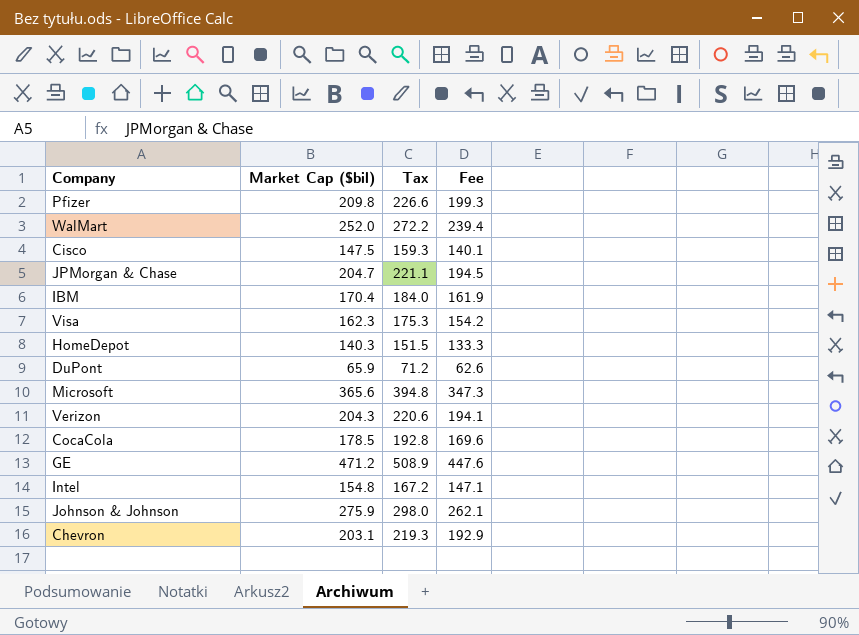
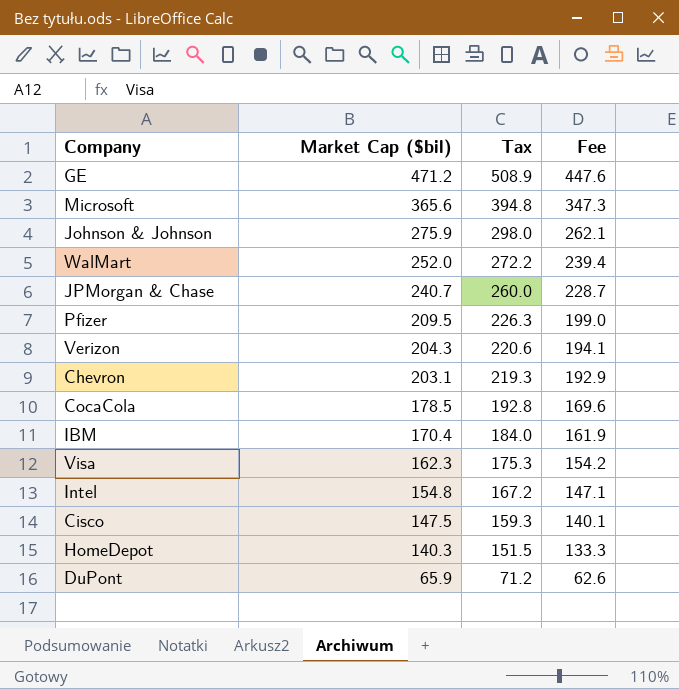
row order: none -> Market Cap ($bil) descending
JPMorgan & Chase | Market Cap ($bil): 204.7 -> 240.7
JPMorgan & Chase | Tax: 221.1 -> 260.0
JPMorgan & Chase | Fee: 194.5 -> 228.7
Pfizer | Market Cap ($bil): 209.8 -> 209.5
Pfizer | Tax: 226.6 -> 226.3
Pfizer | Fee: 199.3 -> 199.0

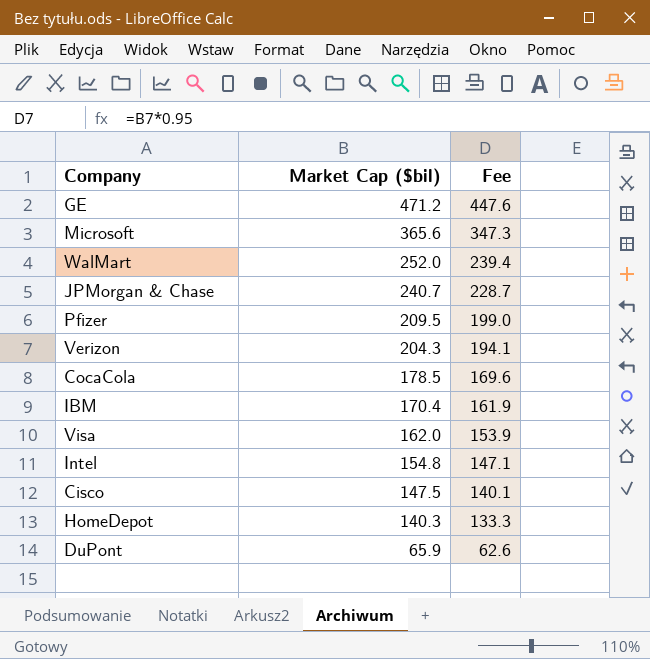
column Tax | formula: [Market Cap ($bil)] * 1.08 -> none
row Johnson & Johnson: 275.9 | 298.0 | 262.1 -> none
row Chevron: 203.1 | 219.3 | 192.9 -> none
Visa | Market Cap ($bil): 162.3 -> 162.0
Visa | Fee: 154.2 -> 153.9

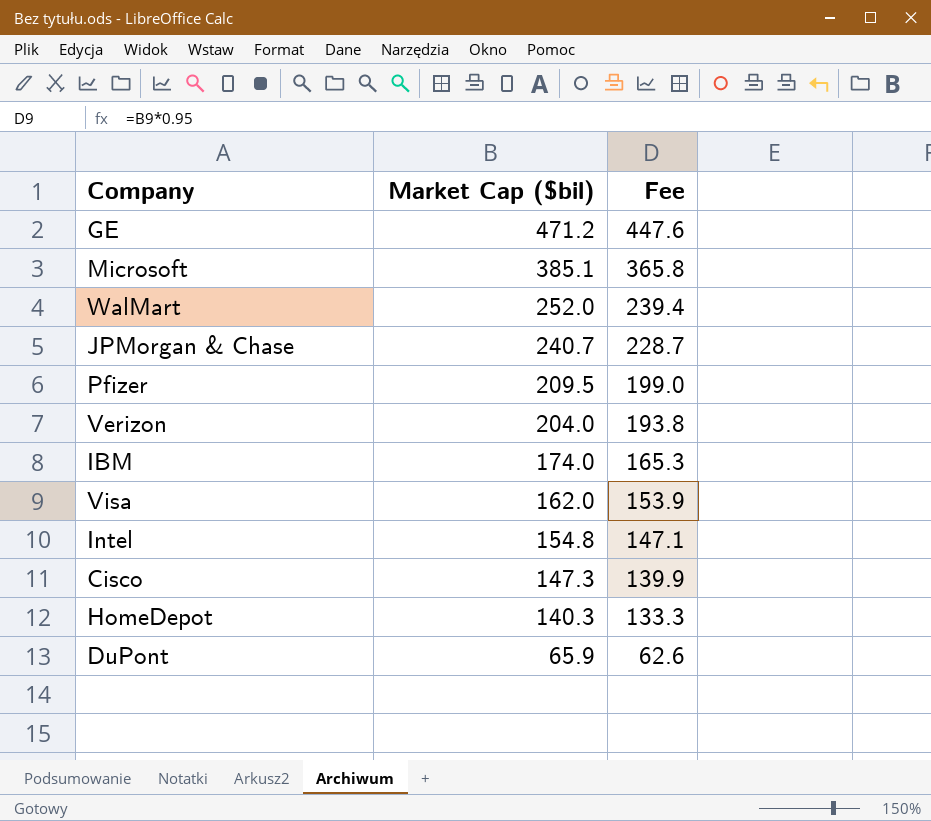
row CocaCola: 178.5 | 169.6 -> none
Microsoft | Market Cap ($bil): 365.6 -> 385.1
Microsoft | Fee: 347.3 -> 365.8
Verizon | Market Cap ($bil): 204.3 -> 204.0
Verizon | Fee: 194.1 -> 193.8
IBM | Market Cap ($bil): 170.4 -> 174.0
IBM | Fee: 161.9 -> 165.3
Cisco | Market Cap ($bil): 147.5 -> 147.3
Cisco | Fee: 140.1 -> 139.9

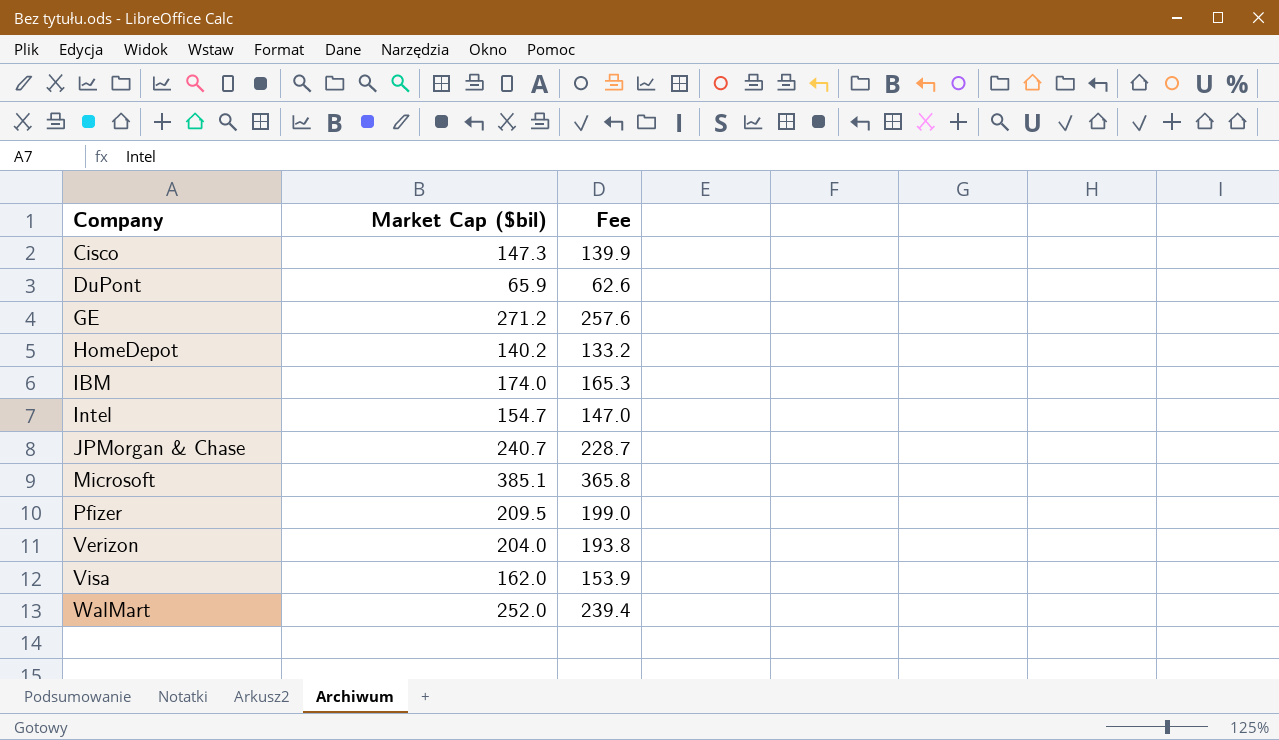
row order: Market Cap ($bil) descending -> Company ascending
GE | Market Cap ($bil): 471.2 -> 271.2
GE | Fee: 447.6 -> 257.6
HomeDepot | Market Cap ($bil): 140.3 -> 140.2
HomeDepot | Fee: 133.3 -> 133.2
Intel | Market Cap ($bil): 154.8 -> 154.7
Intel | Fee: 147.1 -> 147.0

